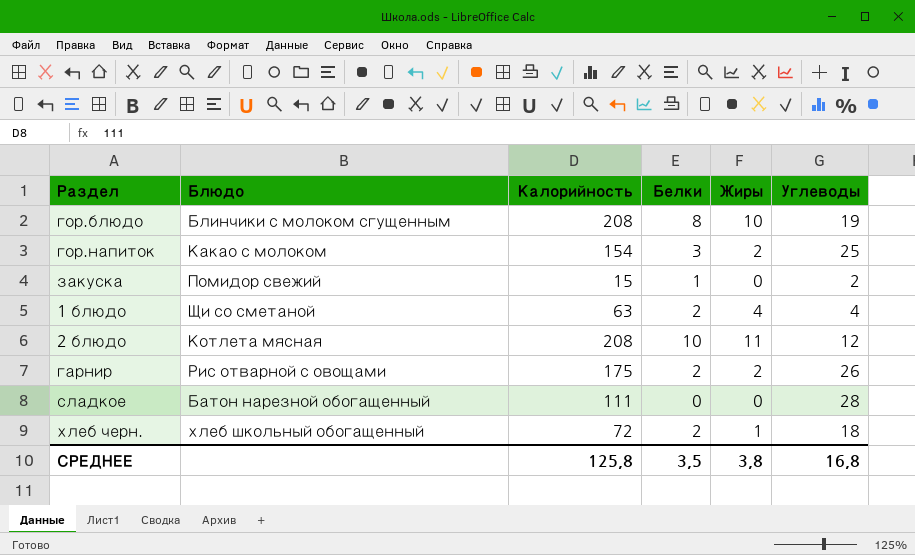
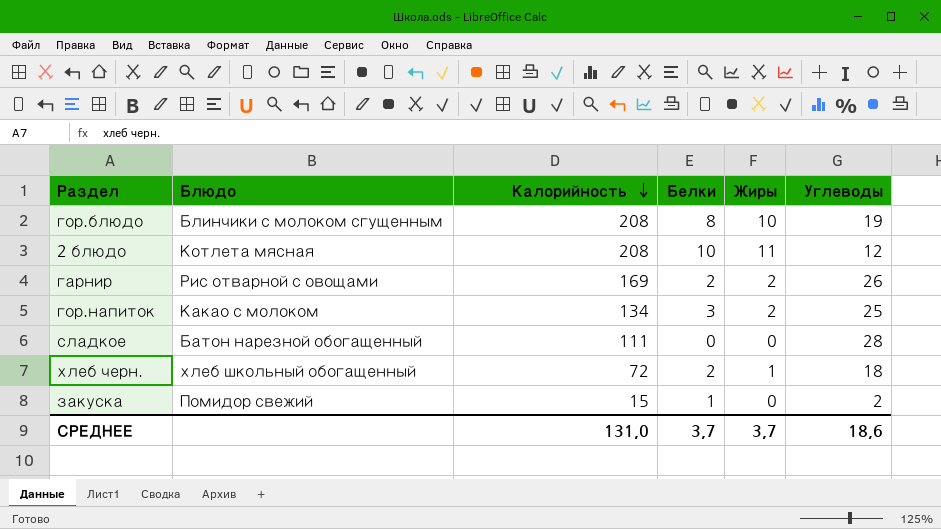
row order: none -> Калорийность descending
row 1 блюдо: Щи со сметаной | 63 | 2 | 4 | 4 -> none
гарнир | Калорийность: 175 -> 169
гор.напиток | Калорийность: 154 -> 134
СРЕДНЕЕ | Калорийность: 125,8 -> 131,0
СРЕДНЕЕ | Белки: 3,5 -> 3,7
СРЕДНЕЕ | Жиры: 3,8 -> 3,7
СРЕДНЕЕ | Углеводы: 16,8 -> 18,6

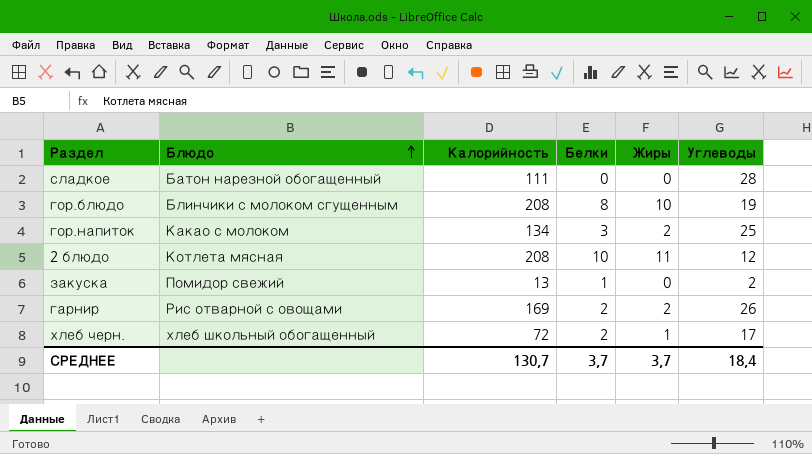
row order: Калорийность descending -> Блюдо ascending
закуска | Калорийность: 15 -> 13
хлеб черн. | Углеводы: 18 -> 17
СРЕДНЕЕ | Калорийность: 131,0 -> 130,7
СРЕДНЕЕ | Углеводы: 18,6 -> 18,4

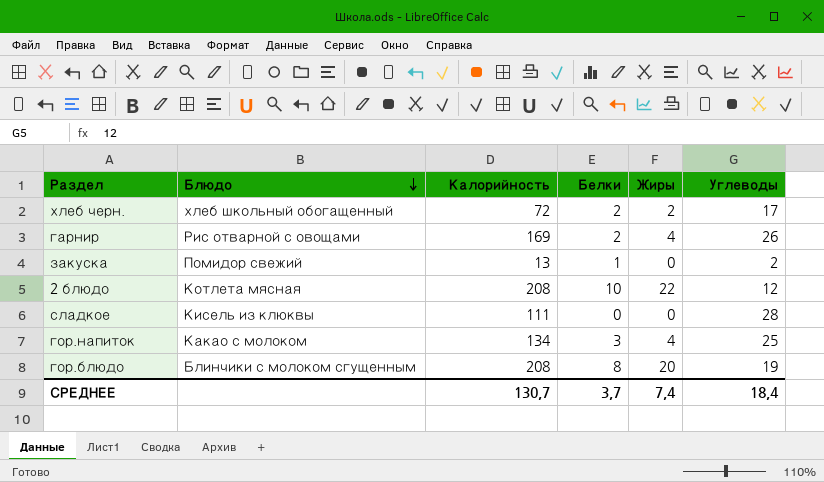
row order: Блюдо ascending -> Блюдо descending
хлеб черн. | Жиры: 1 -> 2
гарнир | Жиры: 2 -> 4
2 блюдо | Жиры: 11 -> 22
сладкое | Блюдо: Батон нарезной обогащенный -> Кисель из клюквы
гор.напиток | Жиры: 2 -> 4
гор.блюдо | Жиры: 10 -> 20
СРЕДНЕЕ | Жиры: 3,7 -> 7,4

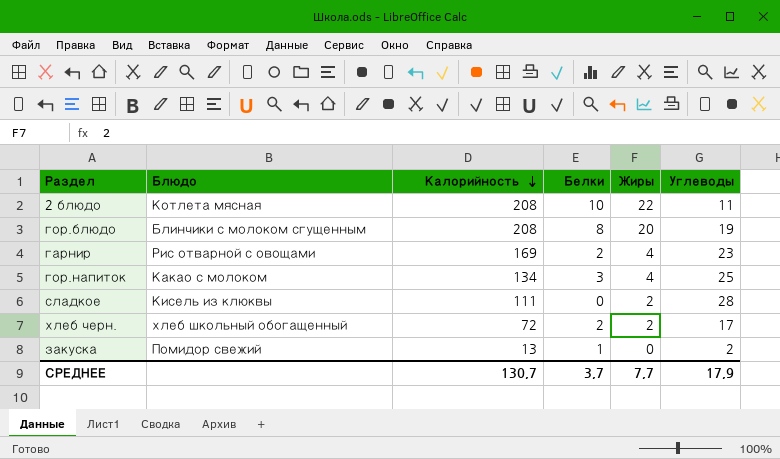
row order: Блюдо descending -> Калорийность descending
2 блюдо | Углеводы: 12 -> 11
гарнир | Углеводы: 26 -> 23
сладкое | Жиры: 0 -> 2
СРЕДНЕЕ | Жиры: 7,4 -> 7,7
СРЕДНЕЕ | Углеводы: 18,4 -> 17,9

